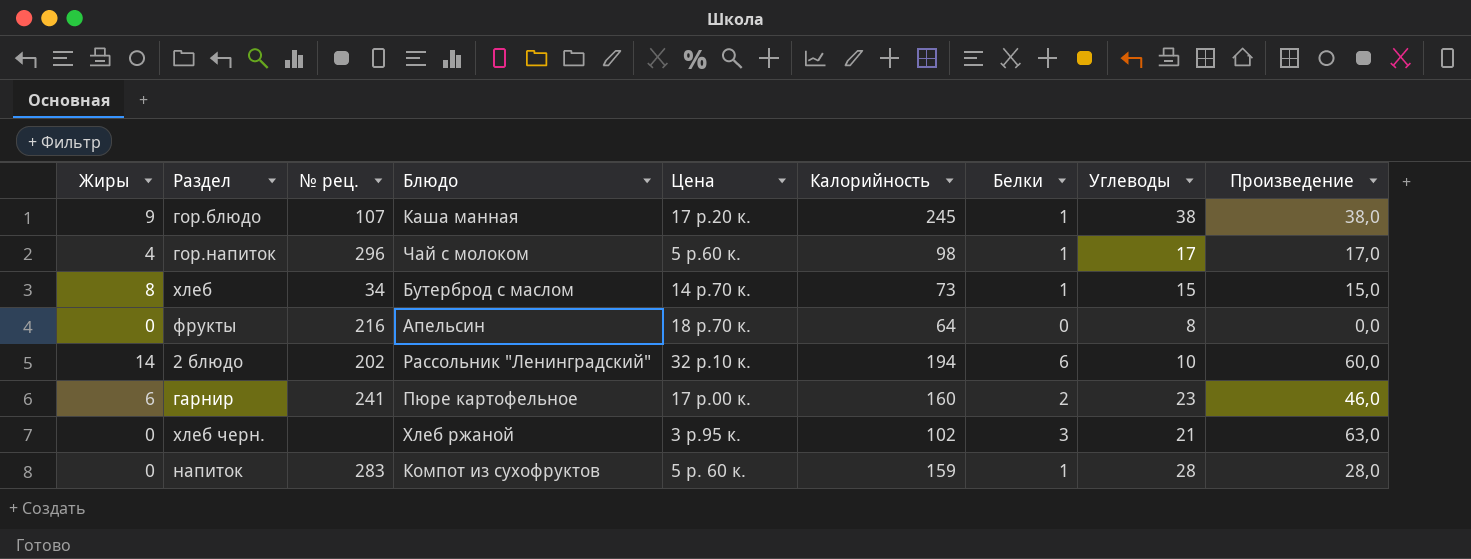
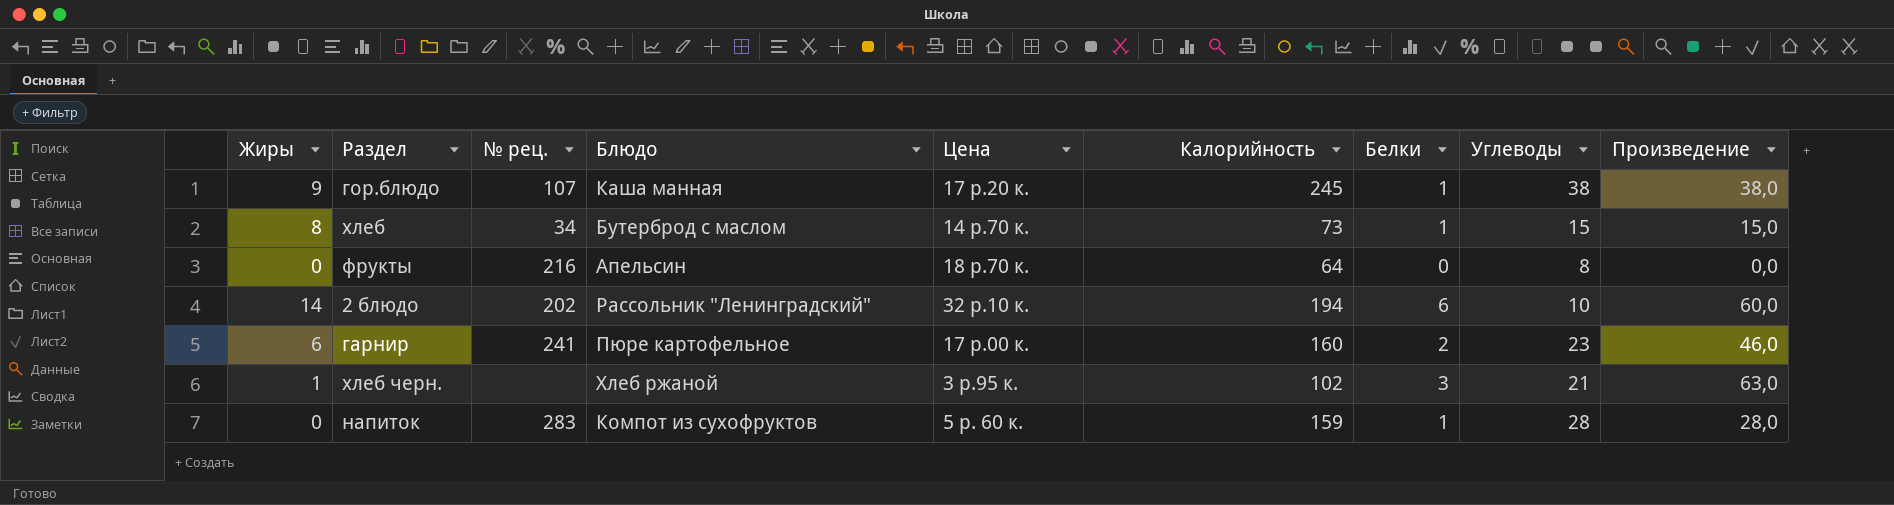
row гор.напиток: 4 | 296 | Чай с молоком | 5 р.60 к. | 98 | 1 | 17 | 17,0 -> none
хлеб черн. | Жиры: 0 -> 1

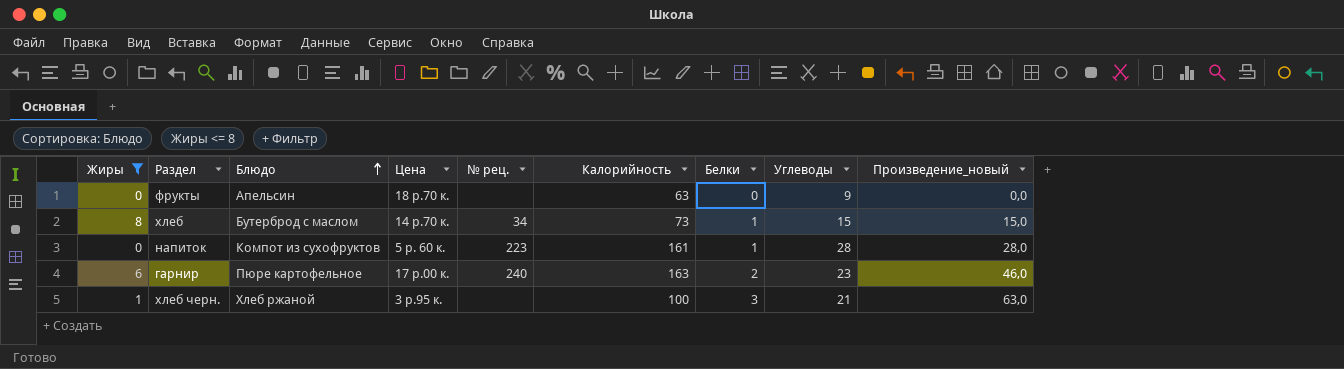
filter: none -> Жиры <= 8
row order: none -> Блюдо ascending
column № рец. | position: 3 -> 5
column name: Произведение -> Произведение_новый
фрукты | № рец.: 216 -> none
фрукты | Калорийность: 64 -> 63
фрукты | Углеводы: 8 -> 9
напиток | № рец.: 283 -> 223
напиток | Калорийность: 159 -> 161
гарнир | № рец.: 241 -> 240
гарнир | Калорийность: 160 -> 163
хлеб черн. | Калорийность: 102 -> 100

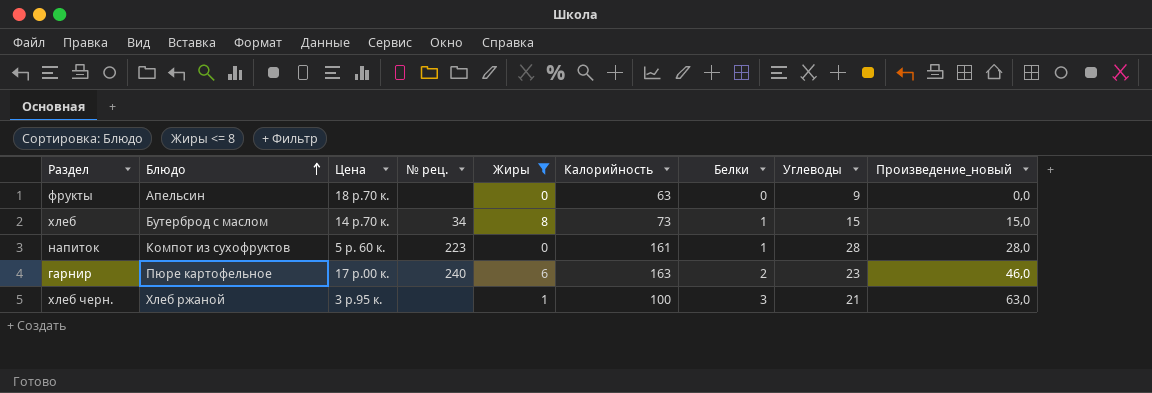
column Жиры | position: 1 -> 5

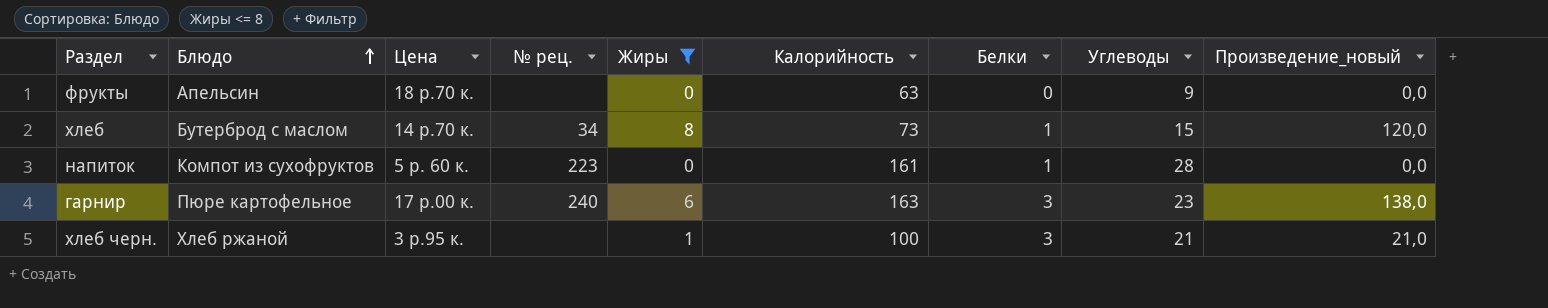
column Произведение_новый | formula: [Белки] * [Углеводы] -> [Жиры] * [Углеводы]
гарнир | Белки: 2 -> 3

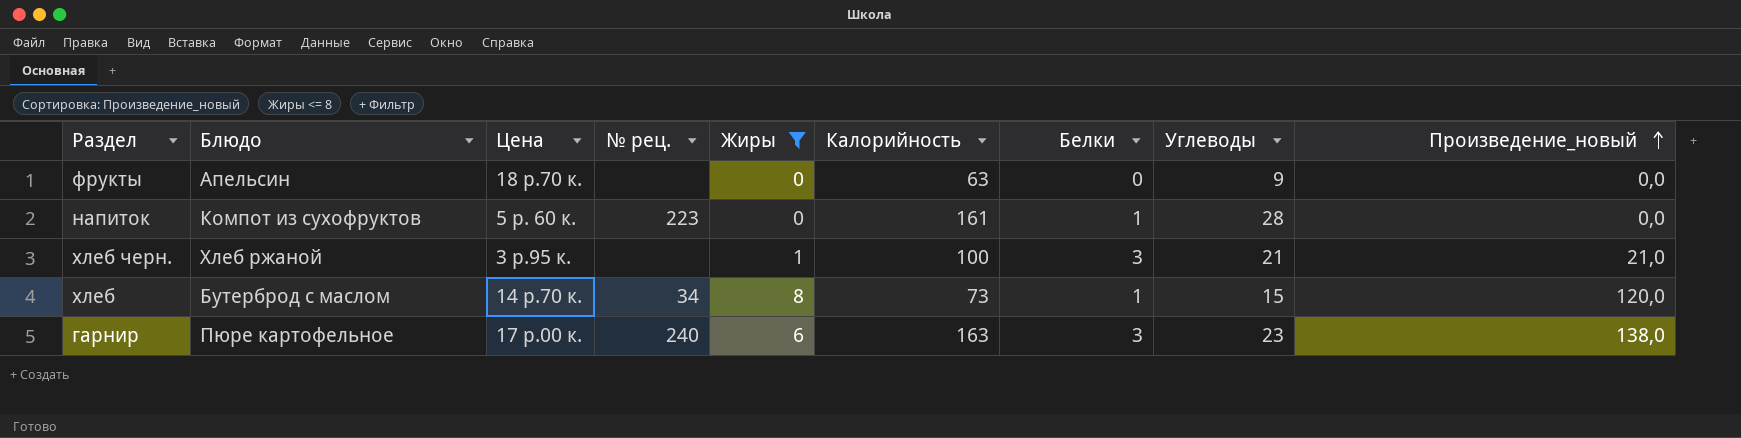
row order: Блюдо ascending -> Произведение_новый ascending

